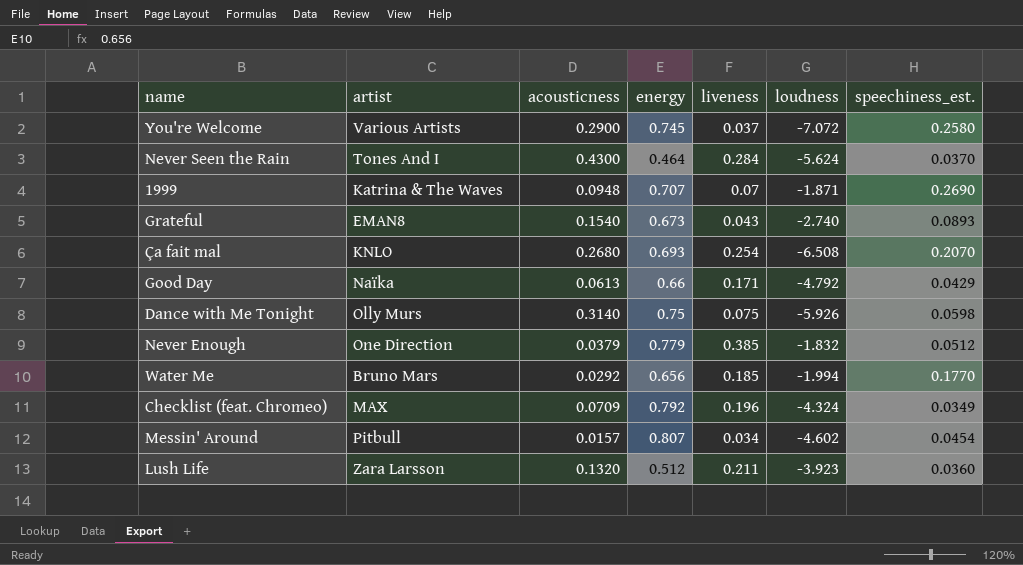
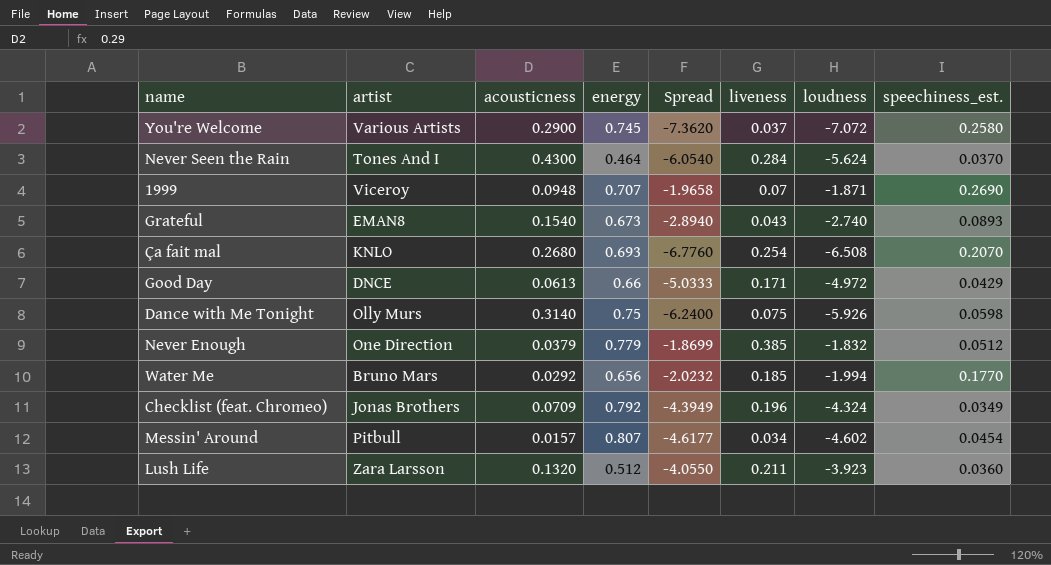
column Spread | formula: none -> [loudness] - [acousticness]
1999 | artist: Katrina & The Waves -> Viceroy
Good Day | artist: Naïka -> DNCE
Good Day | loudness: -4.792 -> -4.972
Checklist (feat. Chromeo) | artist: MAX -> Jonas Brothers

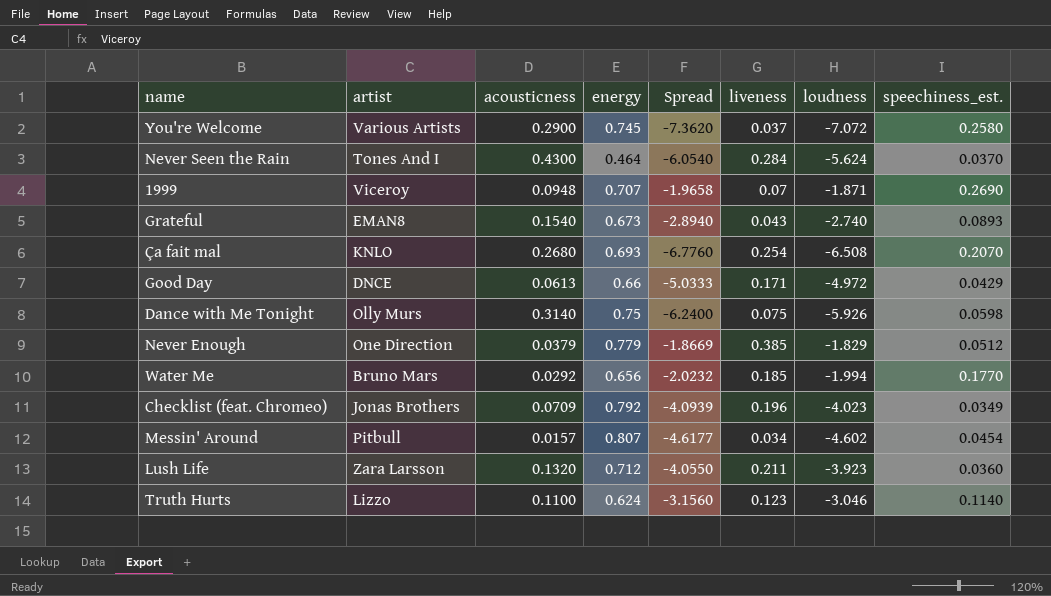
Never Enough | Spread: -1.8699 -> -1.8669
Never Enough | loudness: -1.832 -> -1.829
Checklist (feat. Chromeo) | Spread: -4.3949 -> -4.0939
Checklist (feat. Chromeo) | loudness: -4.324 -> -4.023
Lush Life | energy: 0.512 -> 0.712
row Truth Hurts: none -> Lizzo | 0.1100 | 0.624 | -3.1560 | 0.123 | -3.046 | 0.1140

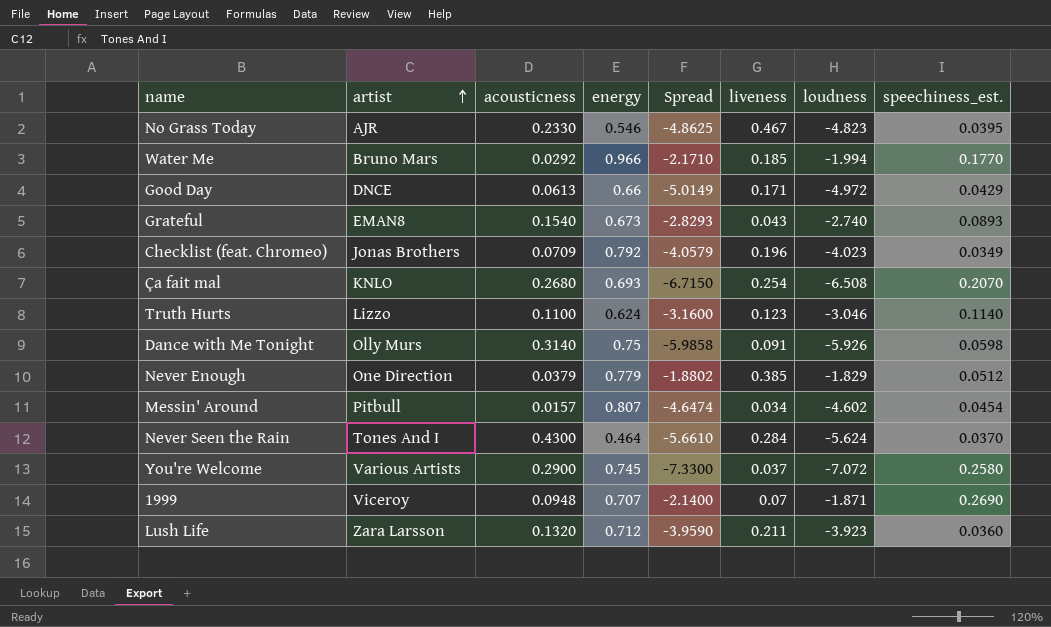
row order: none -> artist ascending
column Spread | formula: [loudness] - [acousticness] -> [loudness] - [speechiness_est.]
row No Grass Today: none -> AJR | 0.2330 | 0.546 | -4.8625 | 0.467 | -4.823 | 0.0395
Water Me | energy: 0.656 -> 0.966
Dance with Me Tonight | liveness: 0.075 -> 0.091

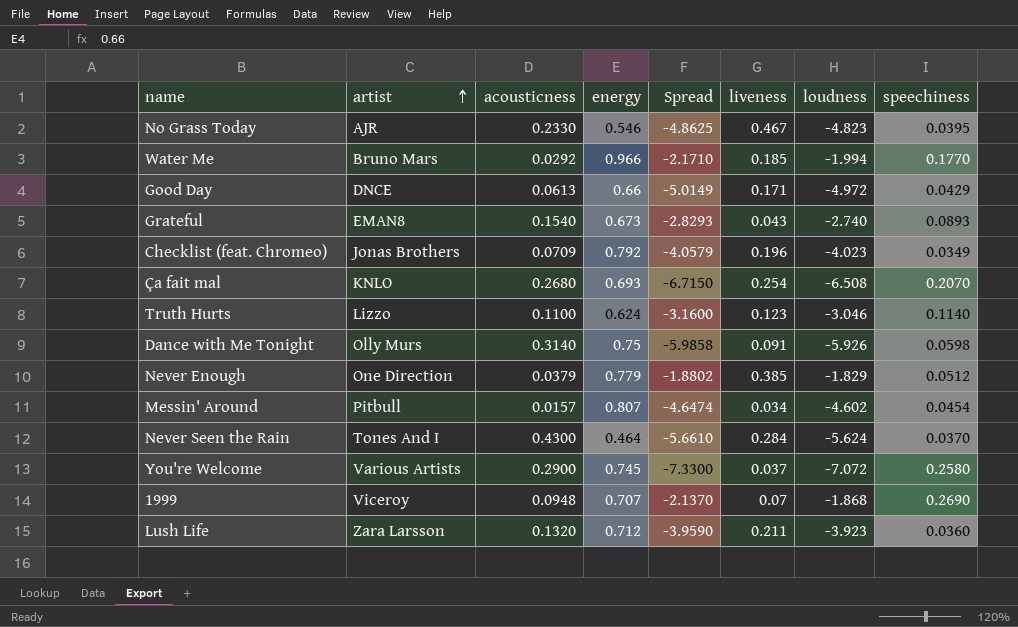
column name: speechiness_est. -> speechiness
1999 | Spread: -2.1400 -> -2.1370
1999 | loudness: -1.871 -> -1.868

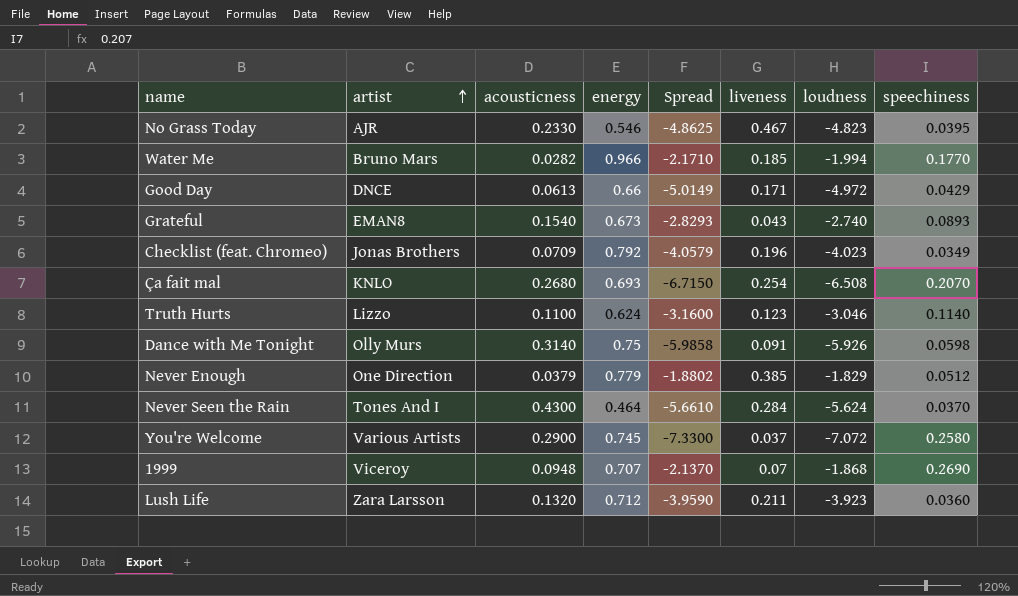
row Messin' Around: Pitbull | 0.0157 | 0.807 | -4.6474 | 0.034 | -4.602 | 0.0454 -> none
Water Me | acousticness: 0.0292 -> 0.0282

